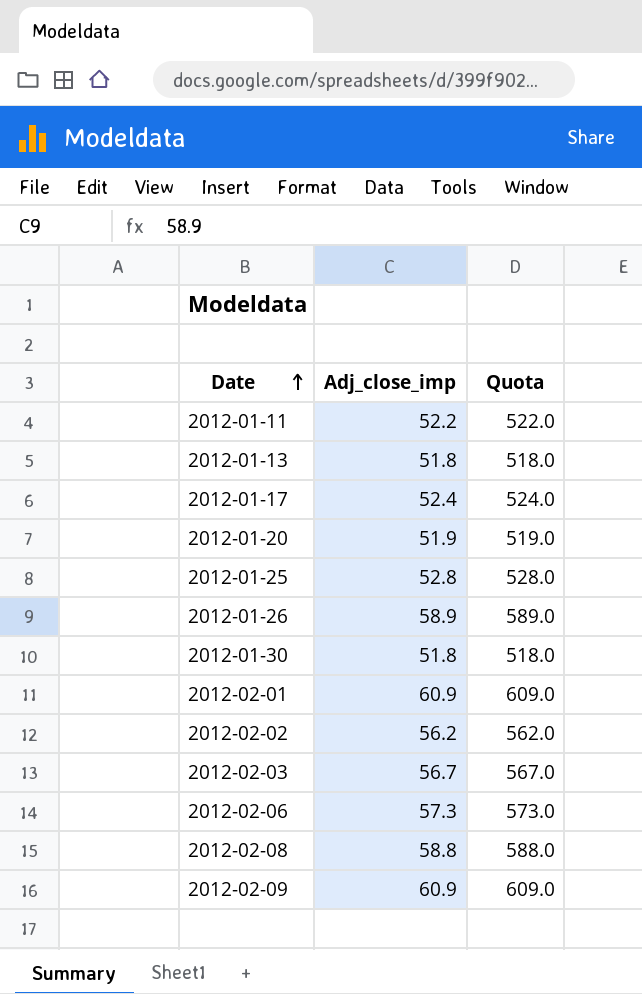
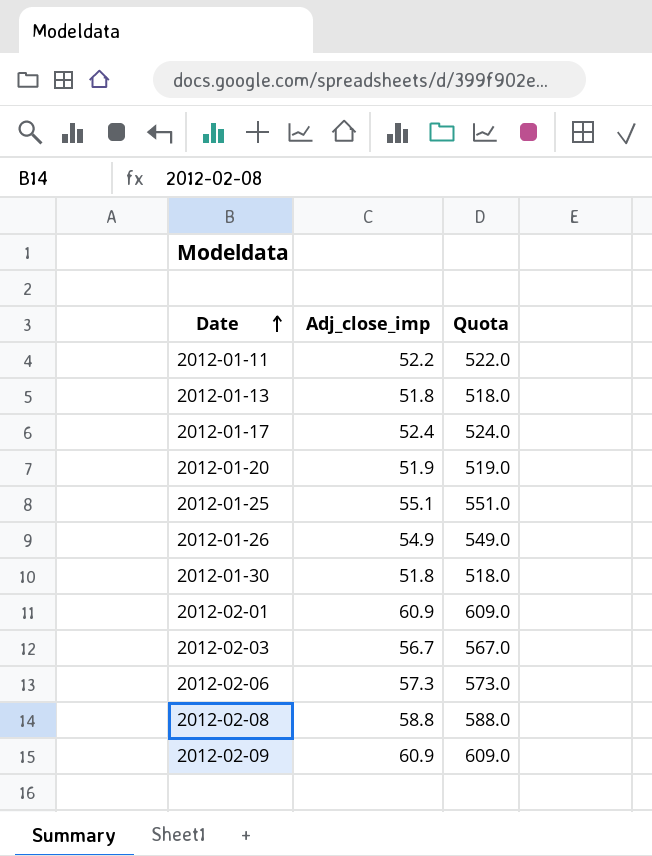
row 2012-02-02: 56.2 | 562.0 -> none
2012-01-25 | Adj_close_imp: 52.8 -> 55.1
2012-01-25 | Quota: 528.0 -> 551.0
2012-01-26 | Adj_close_imp: 58.9 -> 54.9
2012-01-26 | Quota: 589.0 -> 549.0

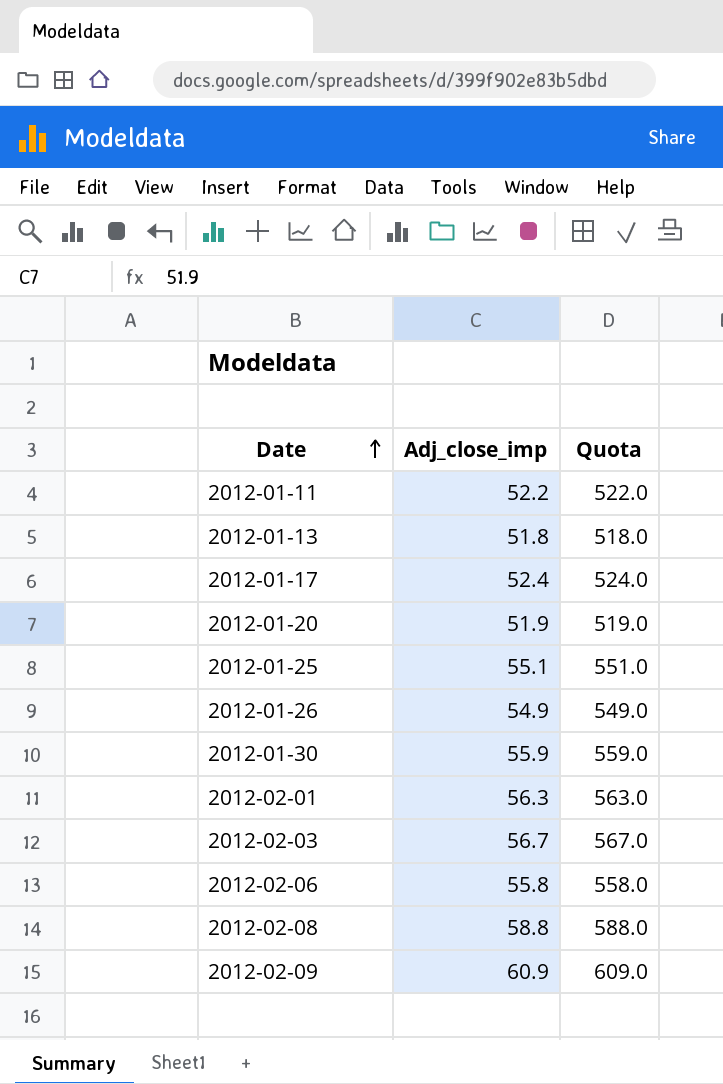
2012-01-30 | Adj_close_imp: 51.8 -> 55.9
2012-01-30 | Quota: 518.0 -> 559.0
2012-02-01 | Adj_close_imp: 60.9 -> 56.3
2012-02-01 | Quota: 609.0 -> 563.0
2012-02-06 | Adj_close_imp: 57.3 -> 55.8
2012-02-06 | Quota: 573.0 -> 558.0

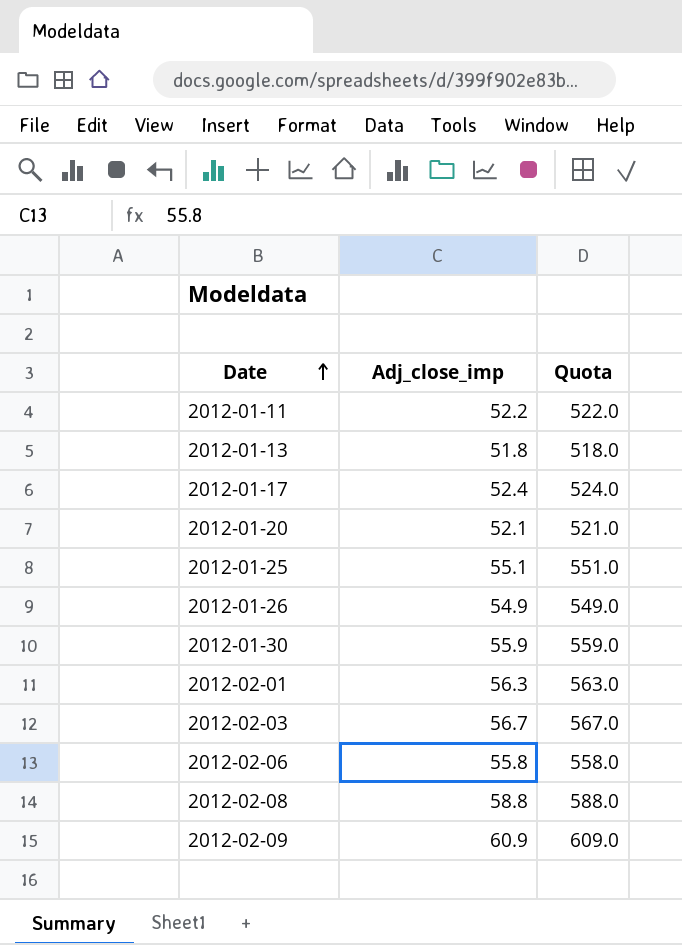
2012-01-20 | Adj_close_imp: 51.9 -> 52.1
2012-01-20 | Quota: 519.0 -> 521.0

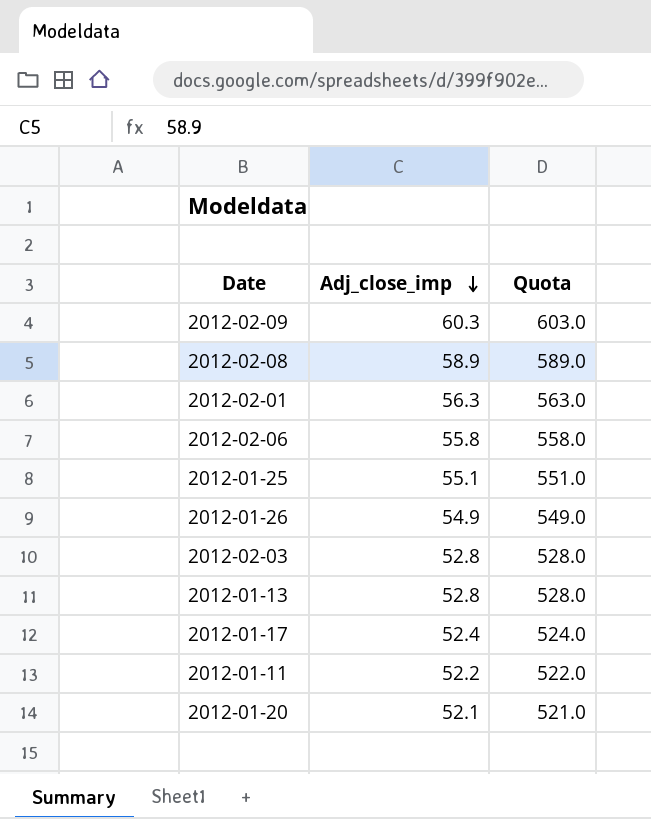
row order: Date ascending -> Adj_close_imp descending
row 2012-01-30: 55.9 | 559.0 -> none
2012-02-09 | Adj_close_imp: 60.9 -> 60.3
2012-02-09 | Quota: 609.0 -> 603.0
2012-02-08 | Adj_close_imp: 58.8 -> 58.9
2012-02-08 | Quota: 588.0 -> 589.0
2012-02-03 | Adj_close_imp: 56.7 -> 52.8
2012-02-03 | Quota: 567.0 -> 528.0
2012-01-13 | Adj_close_imp: 51.8 -> 52.8
2012-01-13 | Quota: 518.0 -> 528.0

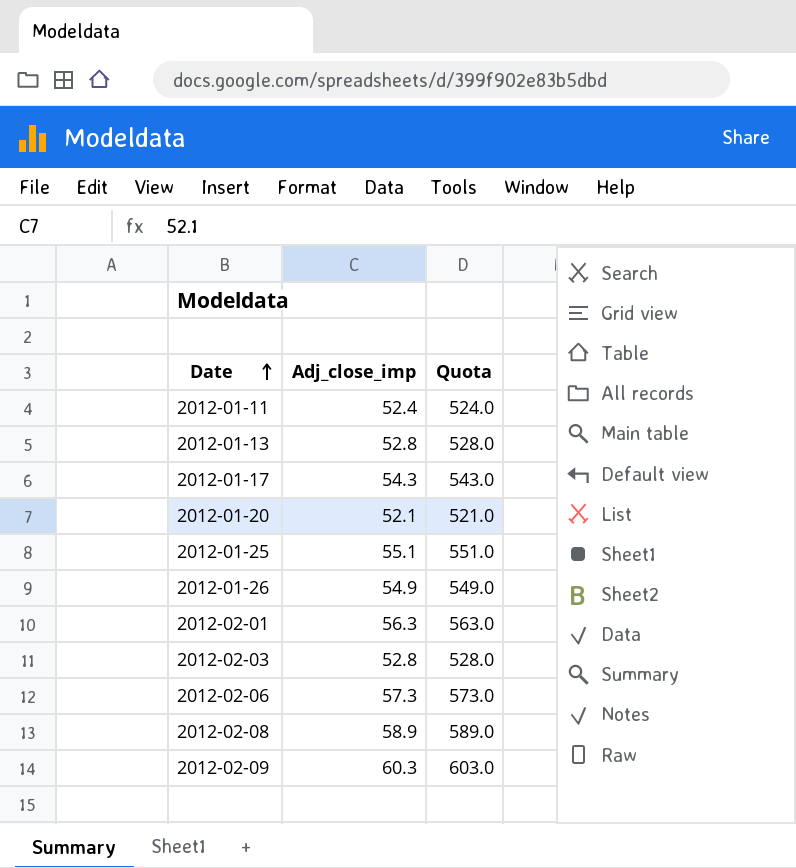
row order: Adj_close_imp descending -> Date ascending
2012-01-11 | Adj_close_imp: 52.2 -> 52.4
2012-01-11 | Quota: 522.0 -> 524.0
2012-01-17 | Adj_close_imp: 52.4 -> 54.3
2012-01-17 | Quota: 524.0 -> 543.0
2012-02-06 | Adj_close_imp: 55.8 -> 57.3
2012-02-06 | Quota: 558.0 -> 573.0

